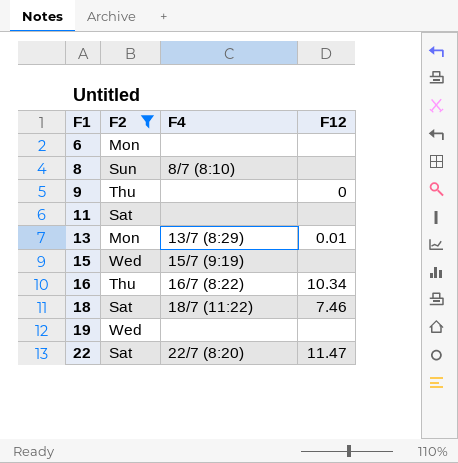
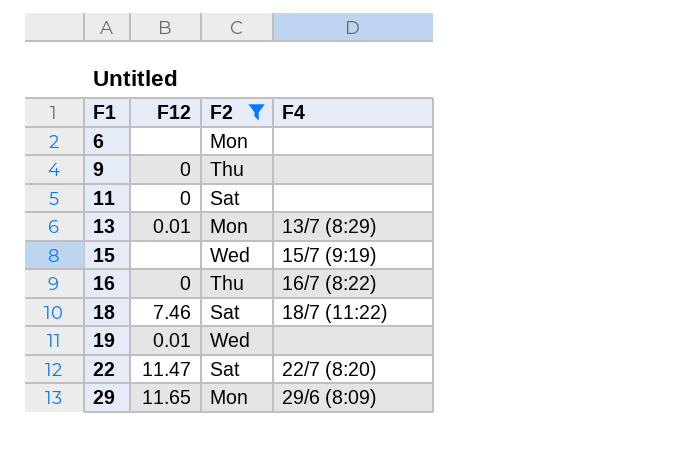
column F12 | position: 4 -> 2
row 8: Sun | 8/7 (8:10) | none -> none
11 | F12: none -> 0
16 | F12: 10.34 -> 0
19 | F12: none -> 0.01
row 29: none -> 11.65 | Mon | 29/6 (8:09)

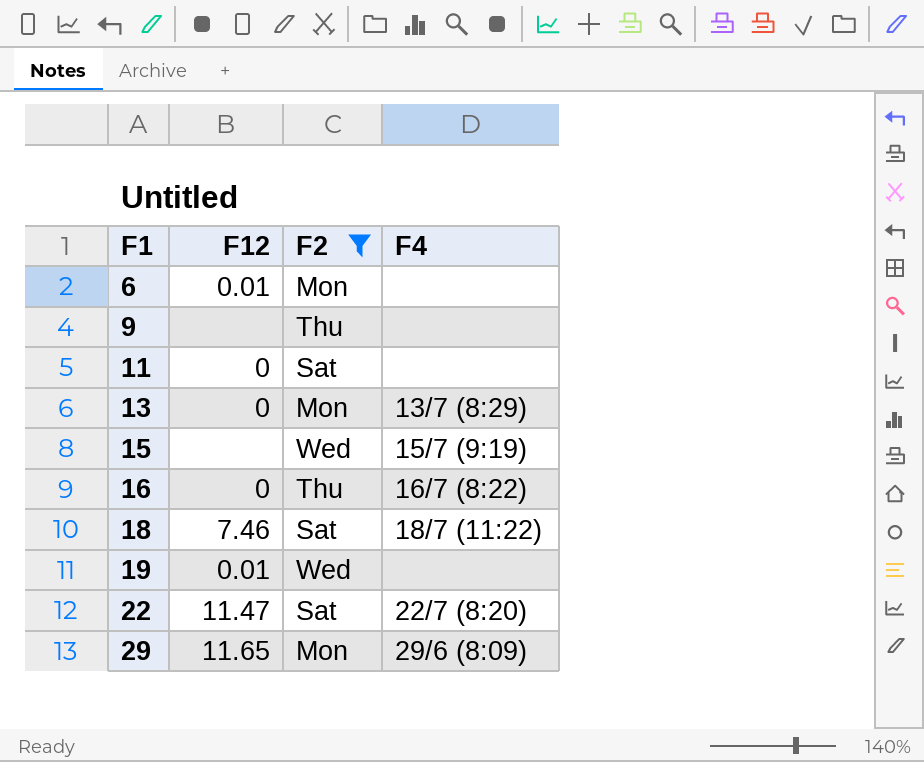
6 | F12: none -> 0.01
9 | F12: 0 -> none
13 | F12: 0.01 -> 0

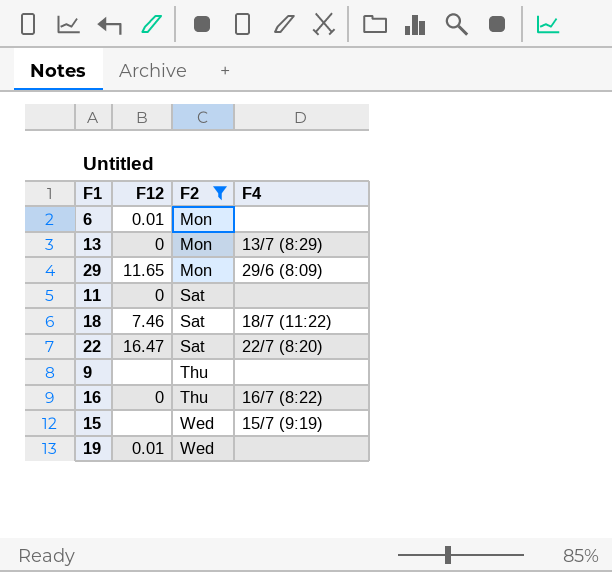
row order: F1 ascending -> F2 ascending
22 | F12: 11.47 -> 16.47

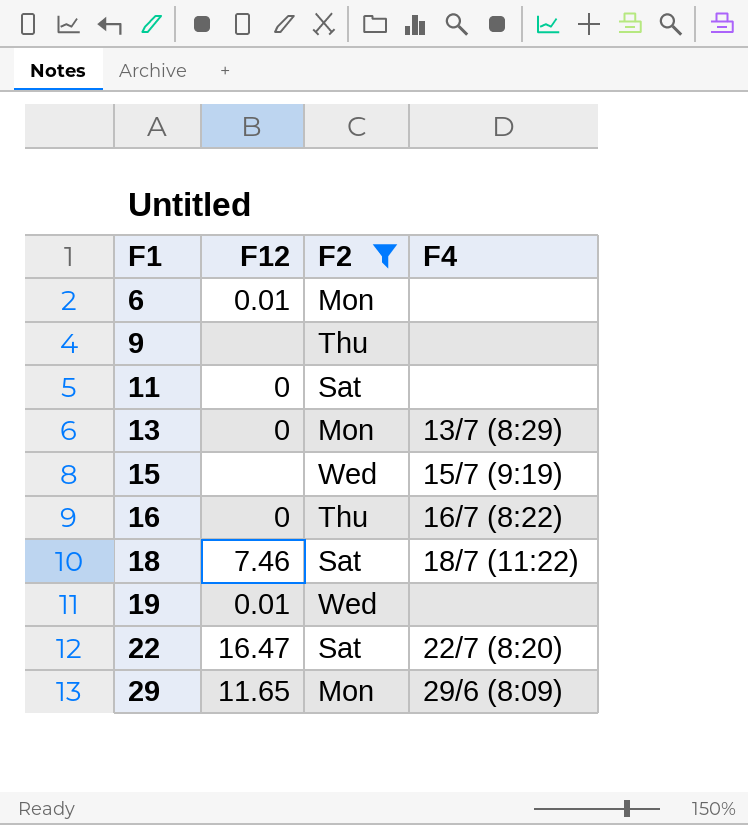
row order: F2 ascending -> F1 ascending

